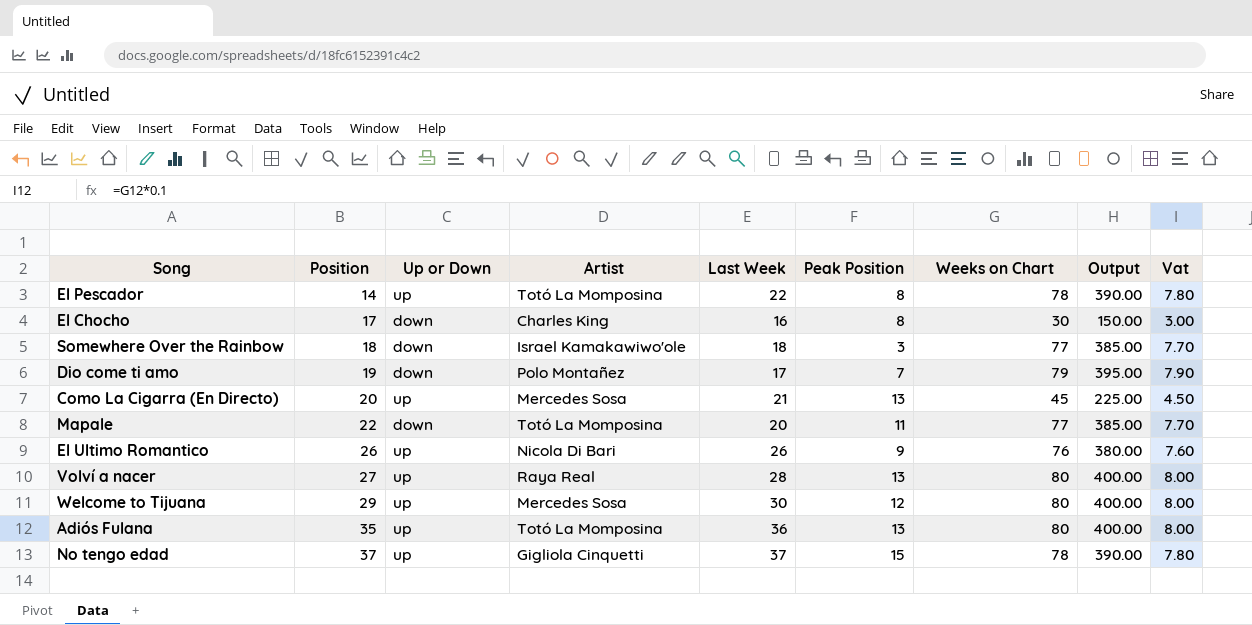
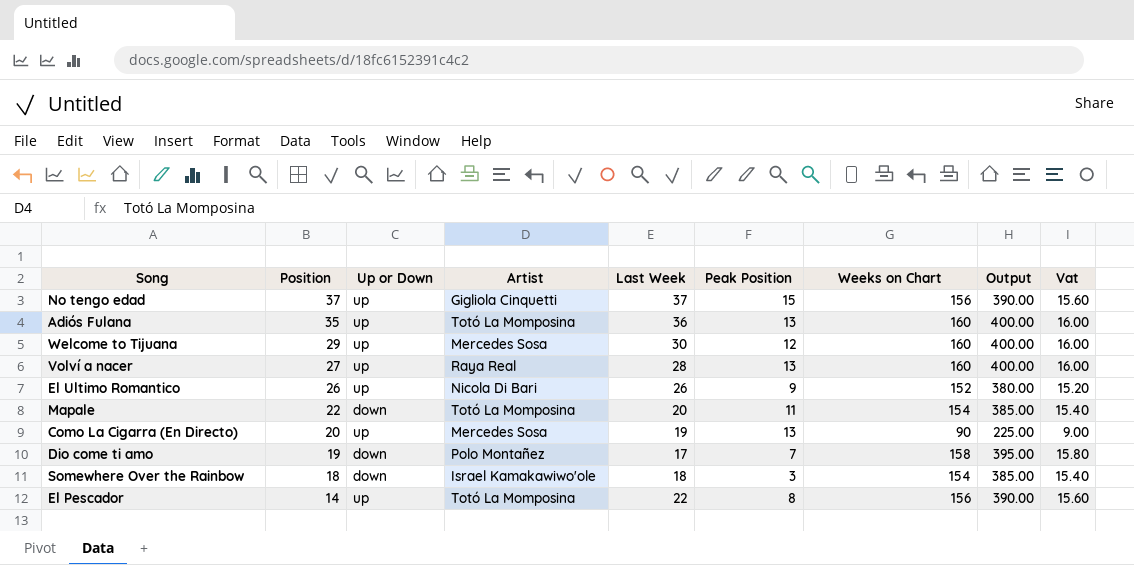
row order: Position ascending -> Position descending
column Output | formula: [Weeks on Chart] * 5 -> [Weeks on Chart] * 2.5
row El Chocho: 17 | down | Charles King | 16 | 8 | 30 | 150.00 | 3.00 -> none
No tengo edad | Weeks on Chart: 78 -> 156
No tengo edad | Vat: 7.80 -> 15.60
Adiós Fulana | Weeks on Chart: 80 -> 160
Adiós Fulana | Vat: 8.00 -> 16.00
Welcome to Tijuana | Weeks on Chart: 80 -> 160
Welcome to Tijuana | Vat: 8.00 -> 16.00
Volví a nacer | Weeks on Chart: 80 -> 160
Volví a nacer | Vat: 8.00 -> 16.00
El Ultimo Romantico | Weeks on Chart: 76 -> 152
El Ultimo Romantico | Vat: 7.60 -> 15.20
Mapale | Weeks on Chart: 77 -> 154
Mapale | Vat: 7.70 -> 15.40
Como La Cigarra (En Directo) | Last Week: 21 -> 19
Como La Cigarra (En Directo) | Weeks on Chart: 45 -> 90
Como La Cigarra (En Directo) | Vat: 4.50 -> 9.00
Dio come ti amo | Weeks on Chart: 79 -> 158
Dio come ti amo | Vat: 7.90 -> 15.80
Somewhere Over the Rainbow | Weeks on Chart: 77 -> 154
Somewhere Over the Rainbow | Vat: 7.70 -> 15.40
El Pescador | Weeks on Chart: 78 -> 156
El Pescador | Vat: 7.80 -> 15.60

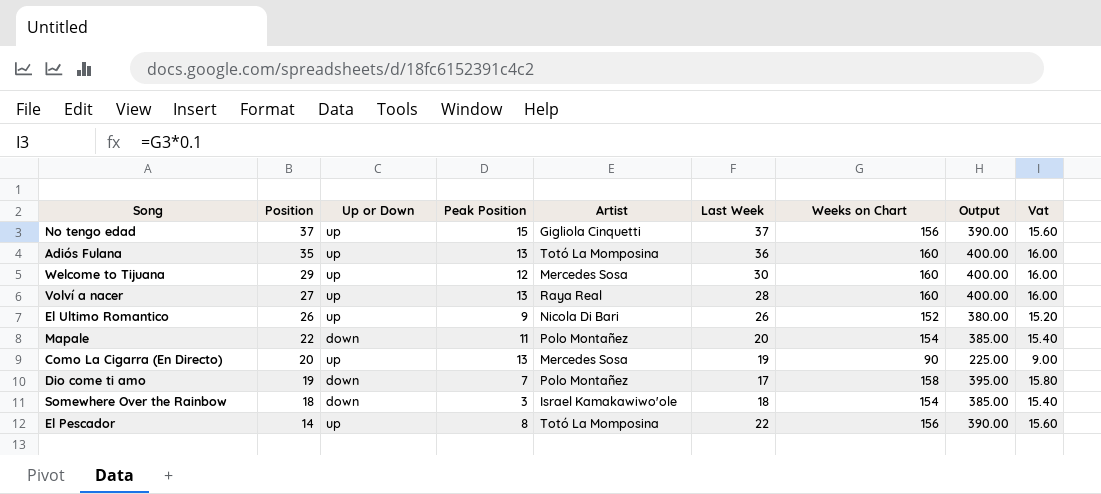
column Peak Position | position: 6 -> 4
Mapale | Artist: Totó La Momposina -> Polo Montañez

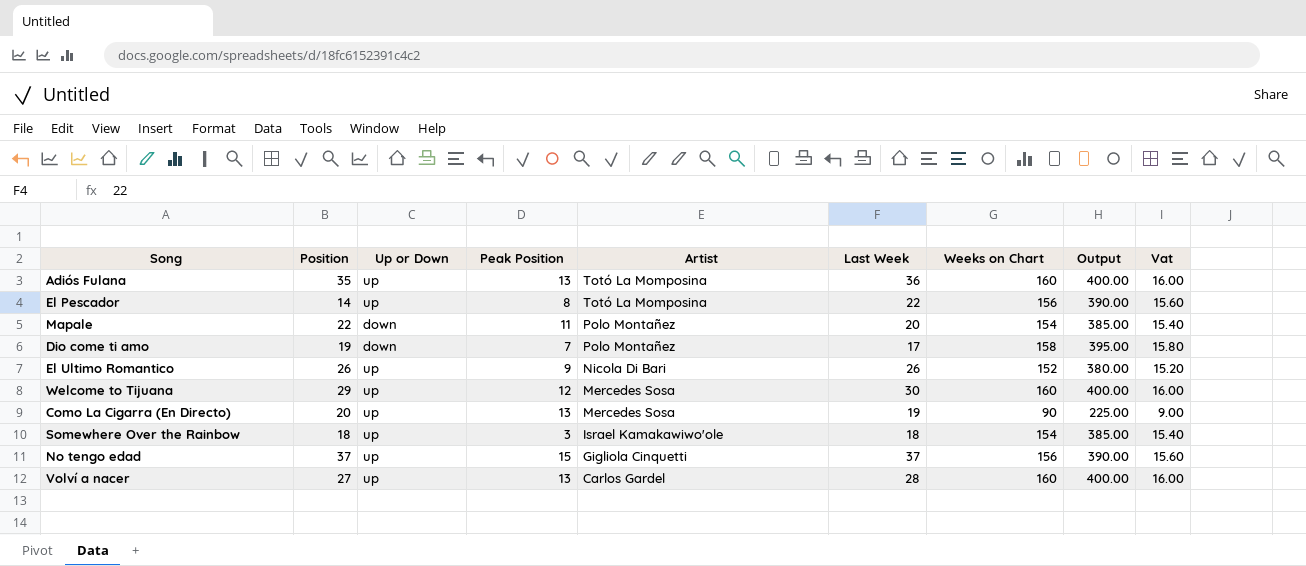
row order: Position descending -> Artist descending
Somewhere Over the Rainbow | Up or Down: down -> up
Volví a nacer | Artist: Raya Real -> Carlos Gardel

